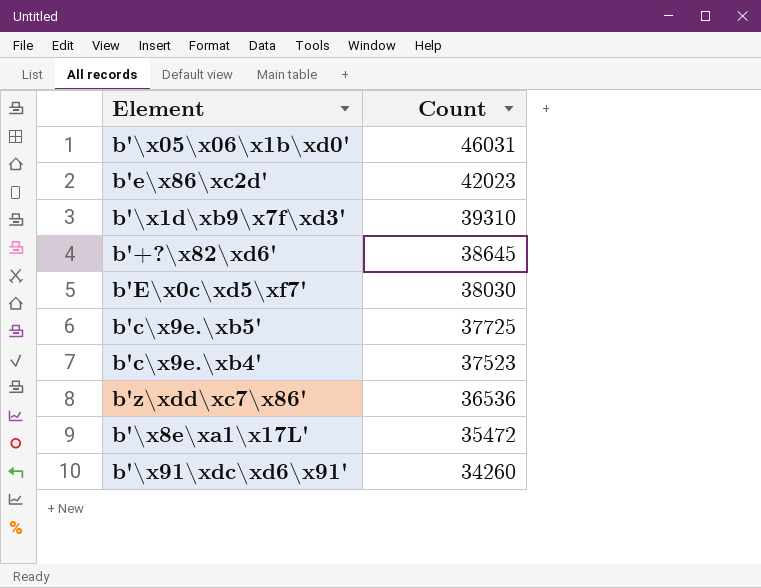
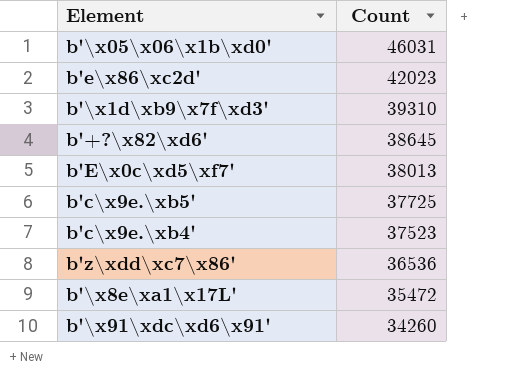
b'E\x0c\xd5\xf7' | Count: 38030 -> 38013

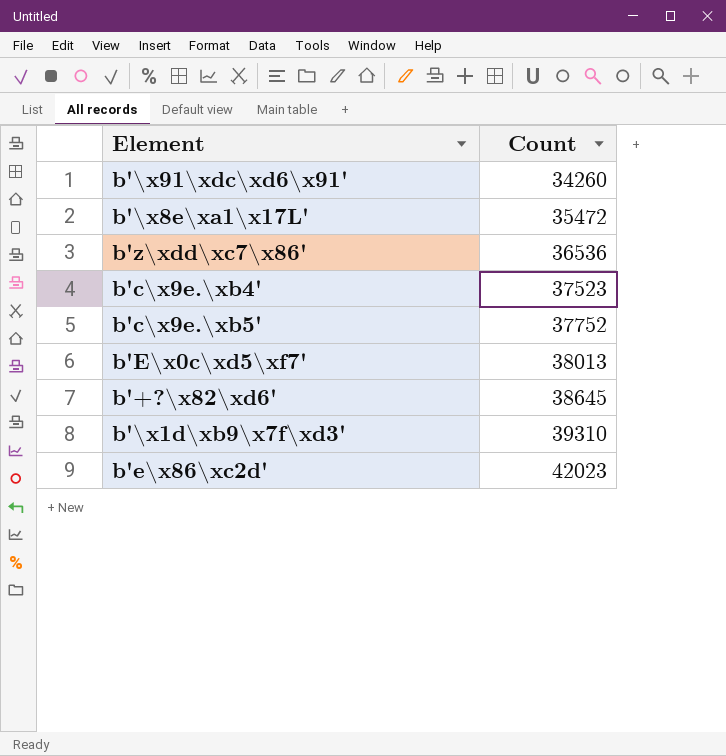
row order: Count descending -> Count ascending
row b'\x05\x06\x1b\xd0': 46031 -> none
b'c\x9e.\xb5' | Count: 37725 -> 37752

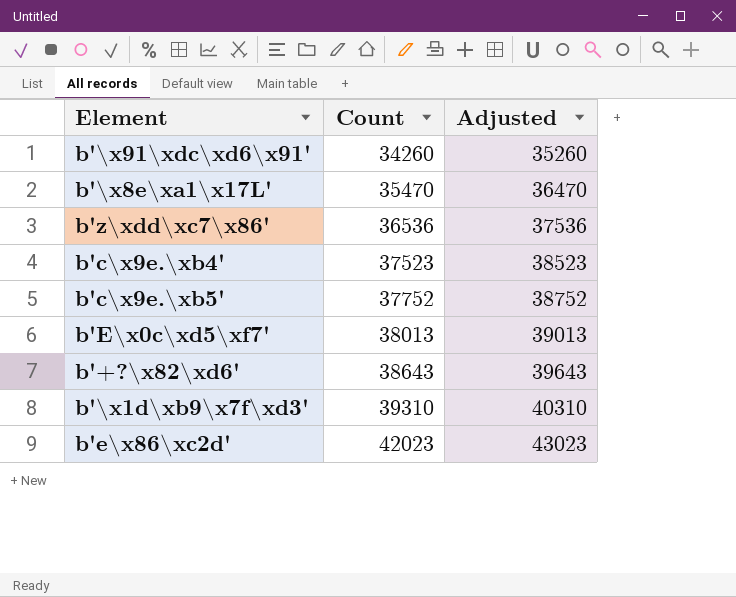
column Adjusted | formula: none -> [Count] + 1000
b'\x8e\xa1\x17L' | Count: 35472 -> 35470
b'+?\x82\xd6' | Count: 38645 -> 38643

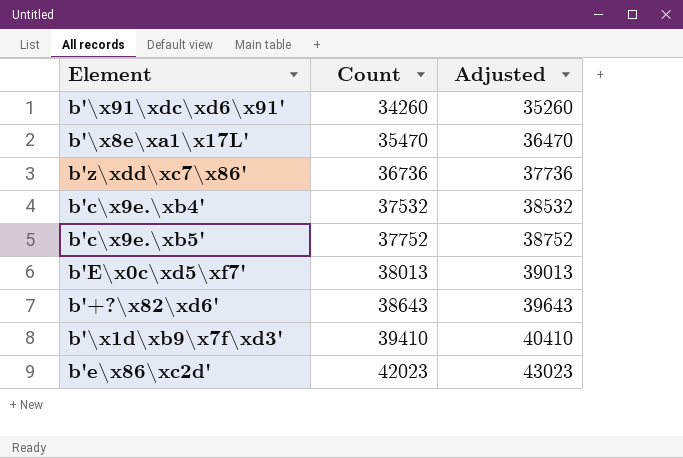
b'z\xdd\xc7\x86' | Count: 36536 -> 36736
b'z\xdd\xc7\x86' | Adjusted: 37536 -> 37736
b'c\x9e.\xb4' | Count: 37523 -> 37532
b'c\x9e.\xb4' | Adjusted: 38523 -> 38532
b'\x1d\xb9\x7f\xd3' | Count: 39310 -> 39410
b'\x1d\xb9\x7f\xd3' | Adjusted: 40310 -> 40410

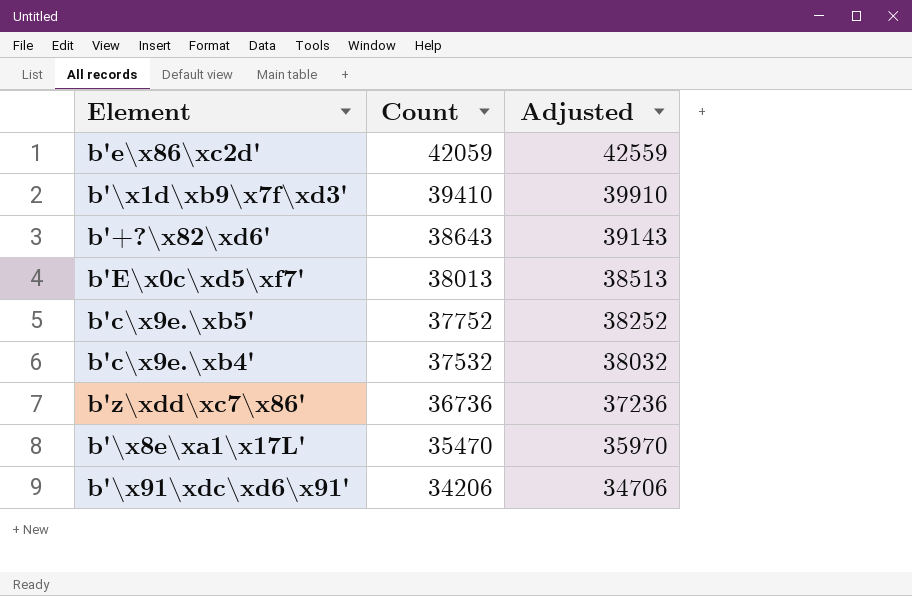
row order: Count ascending -> Count descending
column Adjusted | formula: [Count] + 1000 -> [Count] + 500
b'e\x86\xc2d' | Count: 42023 -> 42059
b'\x91\xdc\xd6\x91' | Count: 34260 -> 34206

